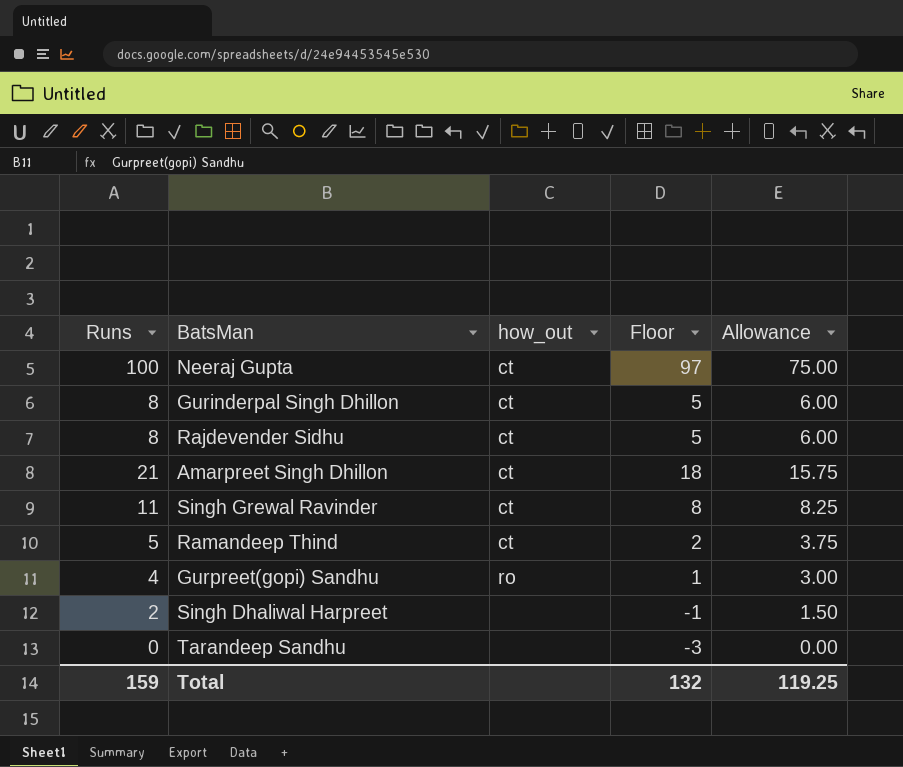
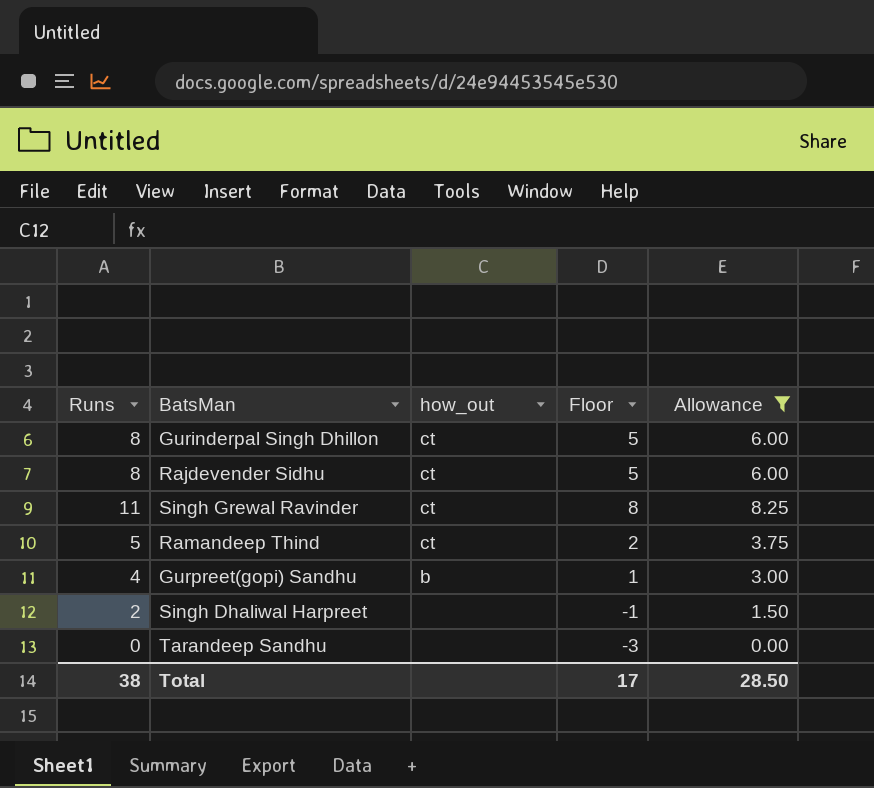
filter: none -> Allowance <= 8.25
Gurpreet(gopi) Sandhu | how_out: ro -> b
Total | Runs: 159 -> 38
Total | Floor: 132 -> 17
Total | Allowance: 119.25 -> 28.50

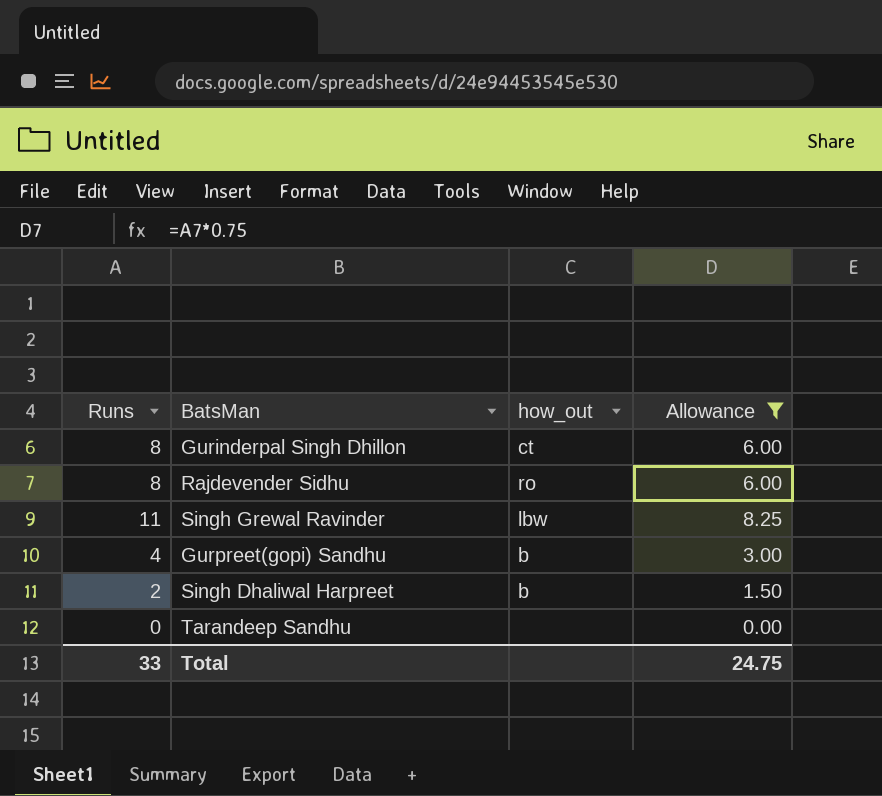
column Floor | formula: [Runs] - 3 -> none
row Ramandeep Thind: 5 | ct | 2 | 3.75 -> none
Rajdevender Sidhu | how_out: ct -> ro
Singh Grewal Ravinder | how_out: ct -> lbw
Singh Dhaliwal Harpreet | how_out: none -> b
Total | Runs: 38 -> 33
Total | Allowance: 28.50 -> 24.75

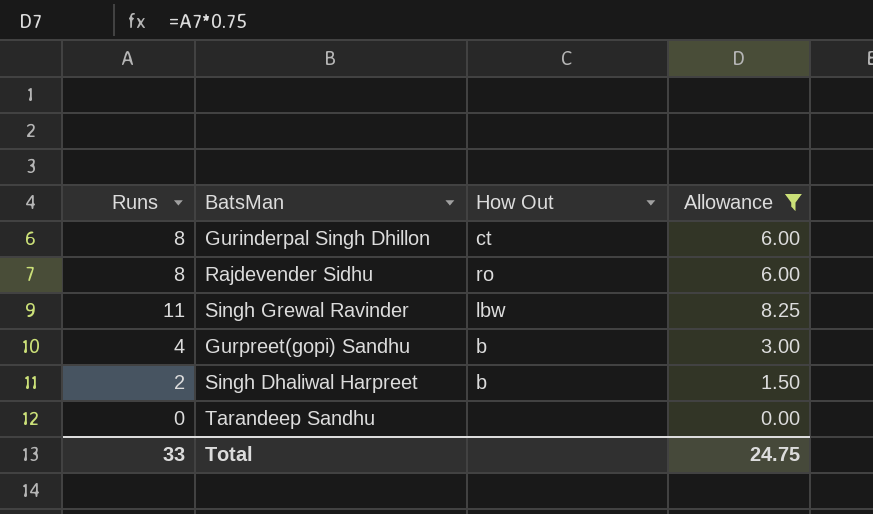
column name: how_out -> How Out

